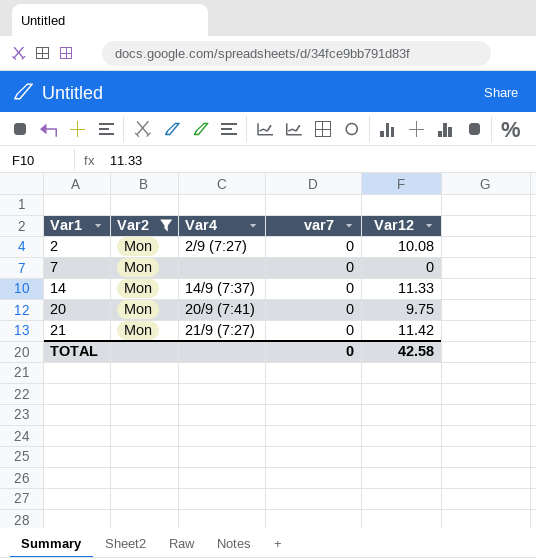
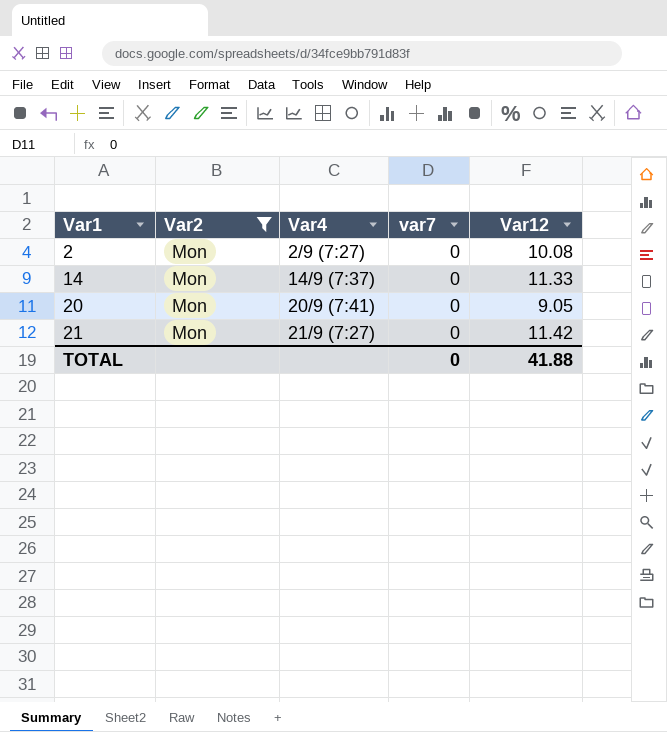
row 7: Mon | none | 0 | 0 -> none
20 | Var12: 9.75 -> 9.05
TOTAL | Var12: 42.58 -> 41.88

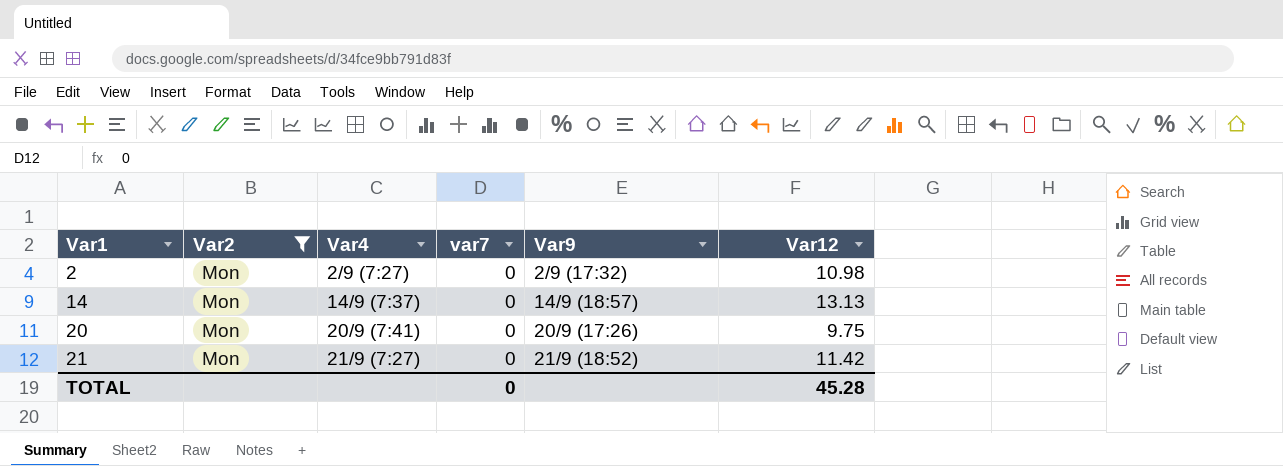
column Var9 | position: none -> 5
2 | Var12: 10.08 -> 10.98
14 | Var12: 11.33 -> 13.13
20 | Var12: 9.05 -> 9.75
TOTAL | Var12: 41.88 -> 45.28

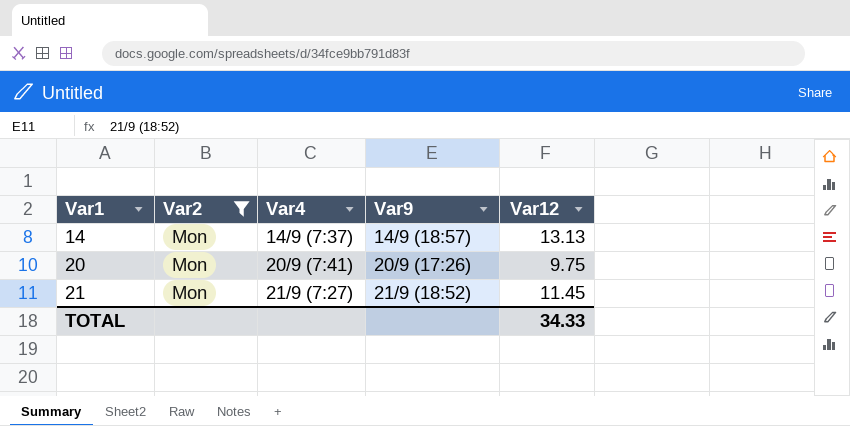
column var7 | position: 4 -> none
row 2: Mon | 2/9 (7:27) | 0 | 2/9 (17:32) | 10.98 -> none
21 | Var12: 11.42 -> 11.45
TOTAL | Var12: 45.28 -> 34.33

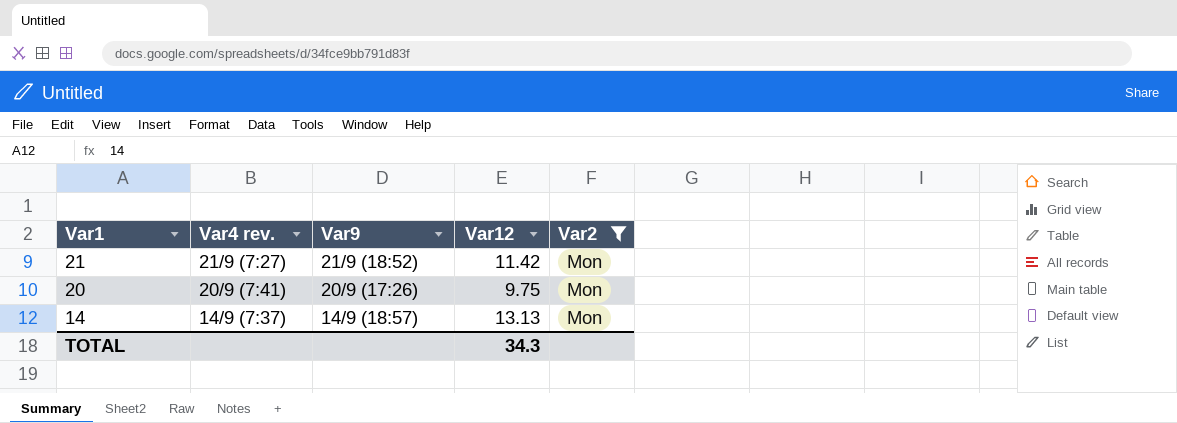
row order: Var1 ascending -> Var1 descending
column name: Var4 -> Var4 rev.
column Var2 | position: 2 -> 5
21 | Var12: 11.45 -> 11.42
TOTAL | Var12: 34.33 -> 34.3

